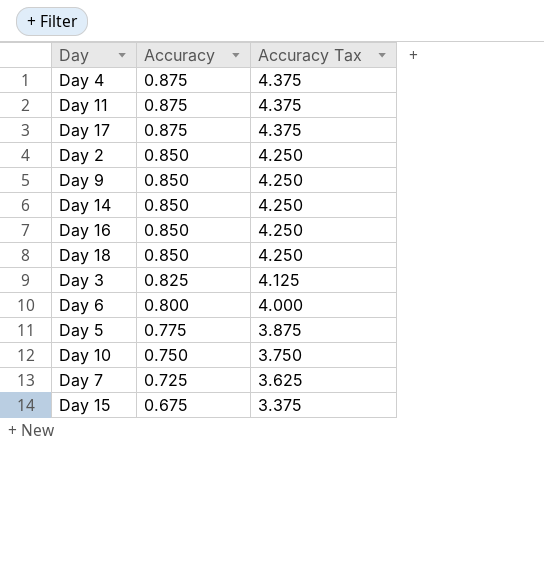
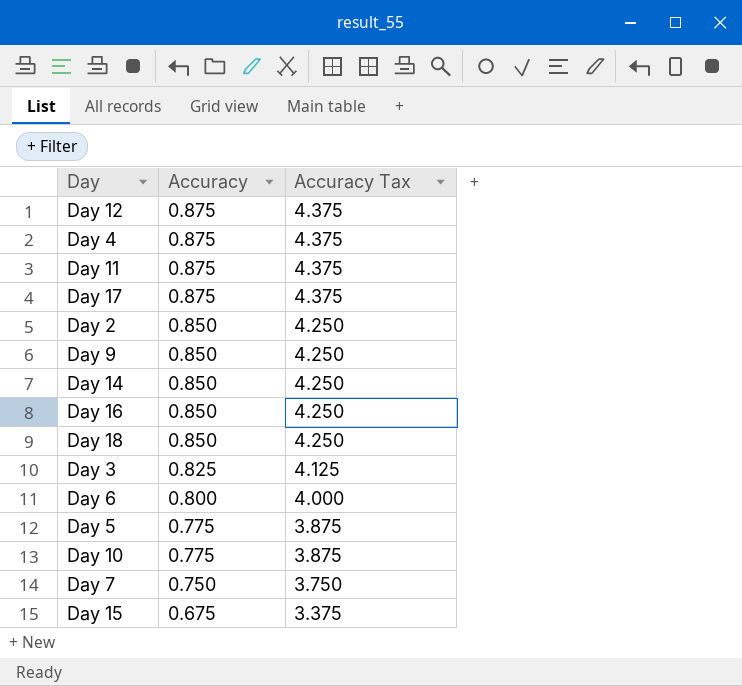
row Day 12: none -> 0.875 | 4.375
Day 10 | Accuracy: 0.750 -> 0.775
Day 10 | Accuracy Tax: 3.750 -> 3.875
Day 7 | Accuracy: 0.725 -> 0.750
Day 7 | Accuracy Tax: 3.625 -> 3.750

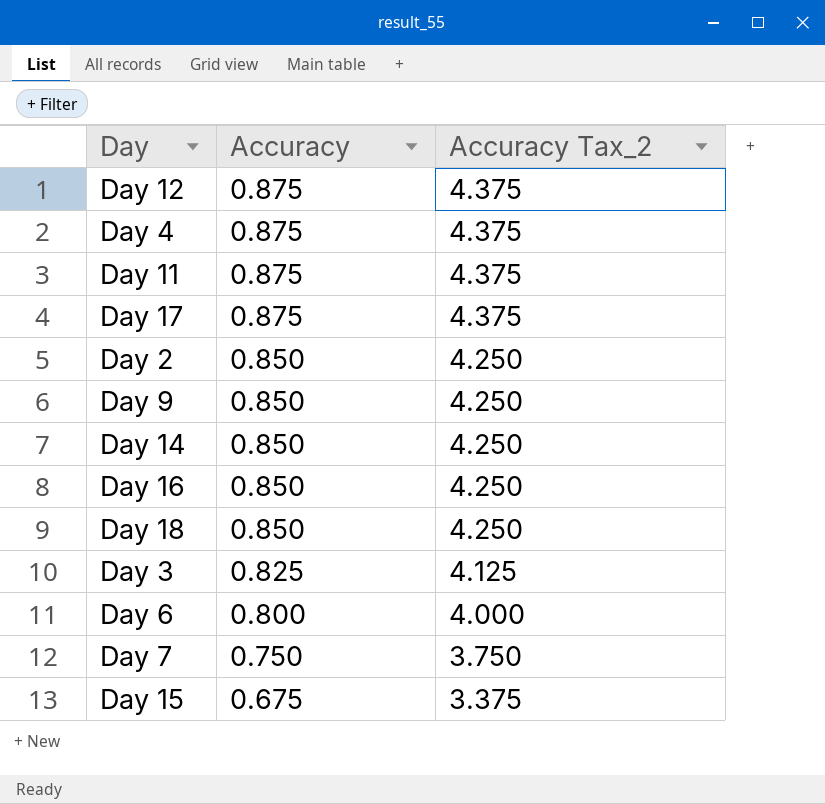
column name: Accuracy Tax -> Accuracy Tax_2
row Day 5: 0.775 | 3.875 -> none
row Day 10: 0.775 | 3.875 -> none

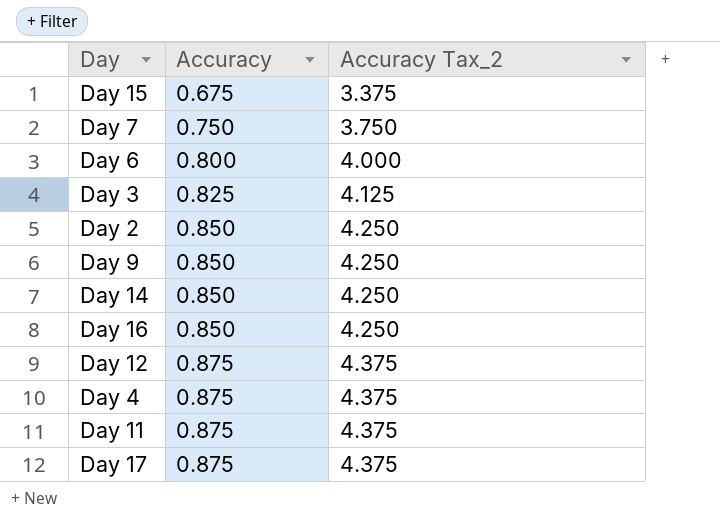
row order: Accuracy descending -> Accuracy ascending
row Day 18: 0.850 | 4.250 -> none

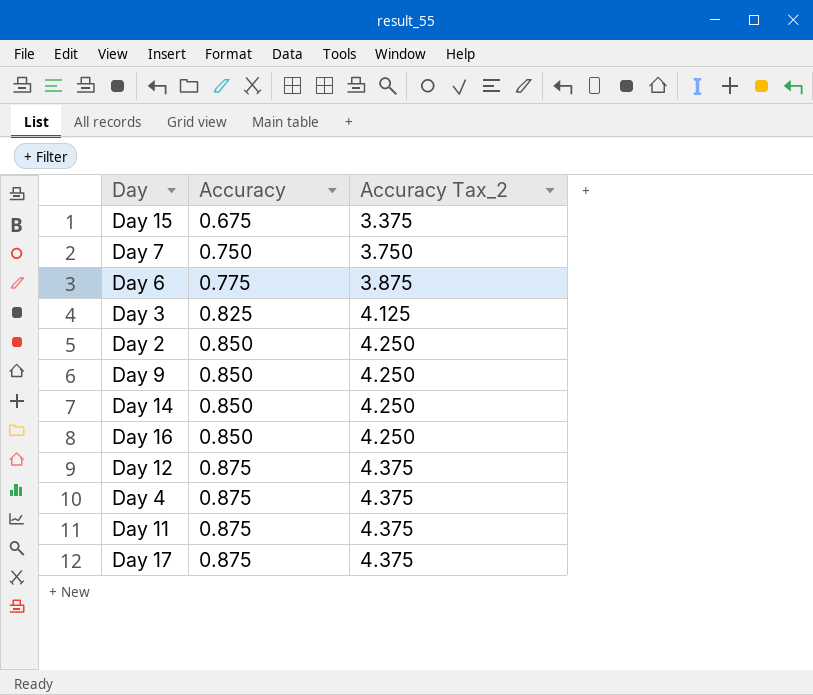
Day 6 | Accuracy: 0.800 -> 0.775
Day 6 | Accuracy Tax_2: 4.000 -> 3.875

